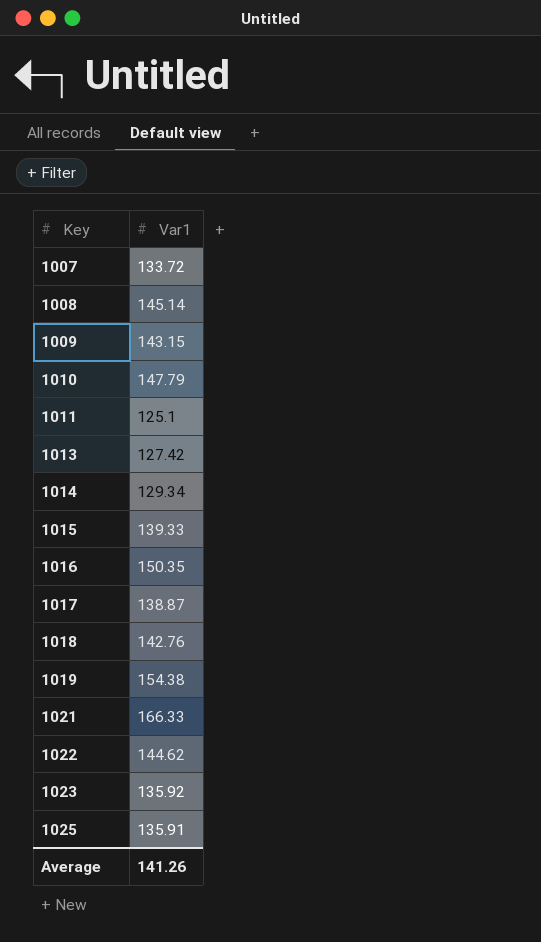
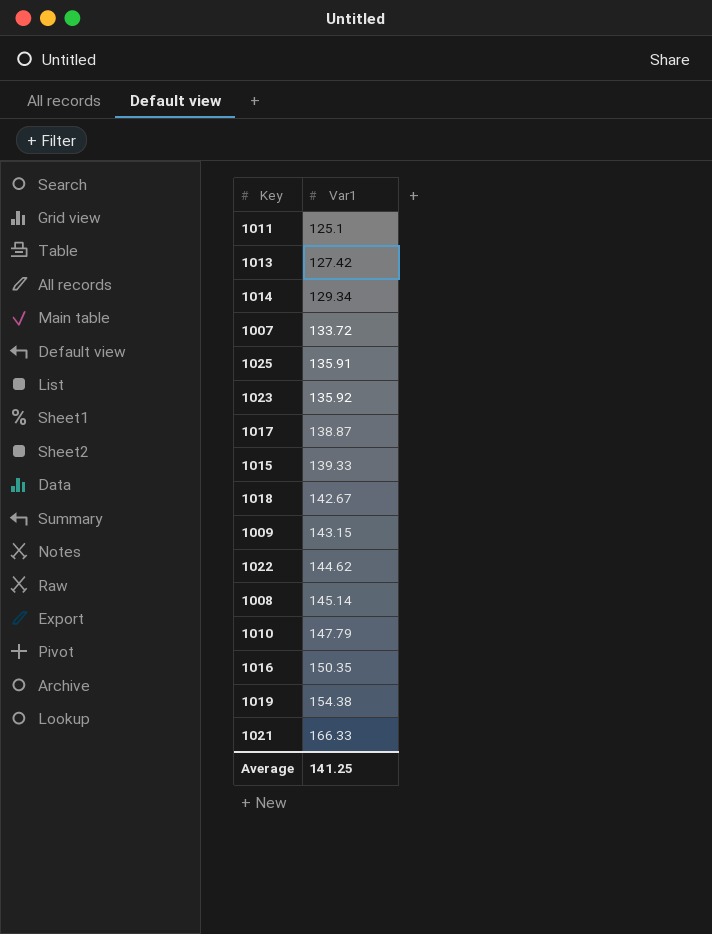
row order: Key ascending -> Var1 ascending
1018 | Var1: 142.76 -> 142.67
Average | Var1: 141.26 -> 141.25

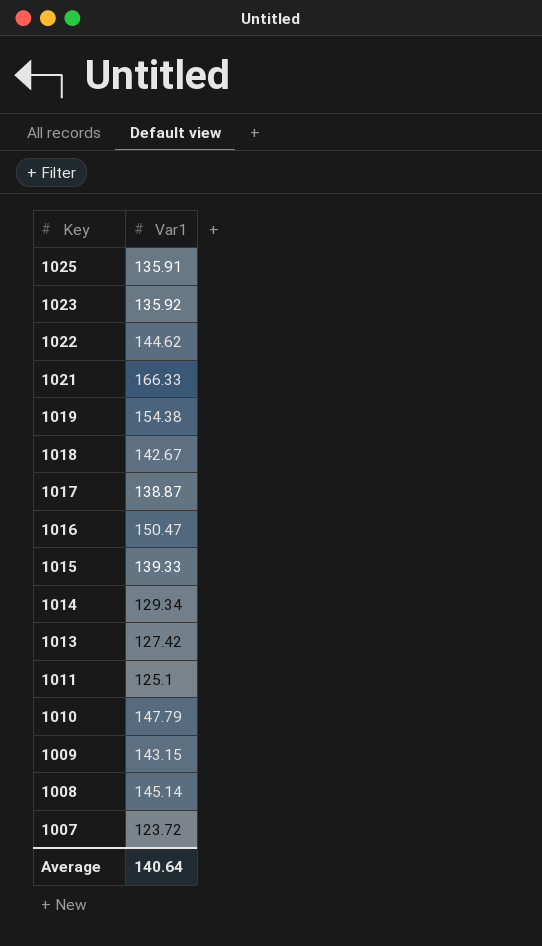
row order: Var1 ascending -> Key descending
1016 | Var1: 150.35 -> 150.47
1007 | Var1: 133.72 -> 123.72
Average | Var1: 141.25 -> 140.64

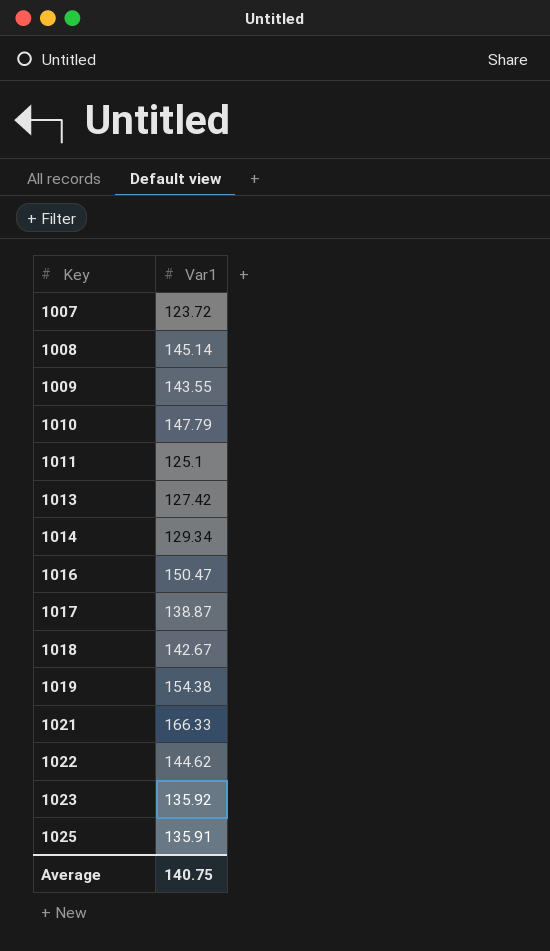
row order: Key descending -> Key ascending
row 1015: 139.33 -> none
1009 | Var1: 143.15 -> 143.55
Average | Var1: 140.64 -> 140.75

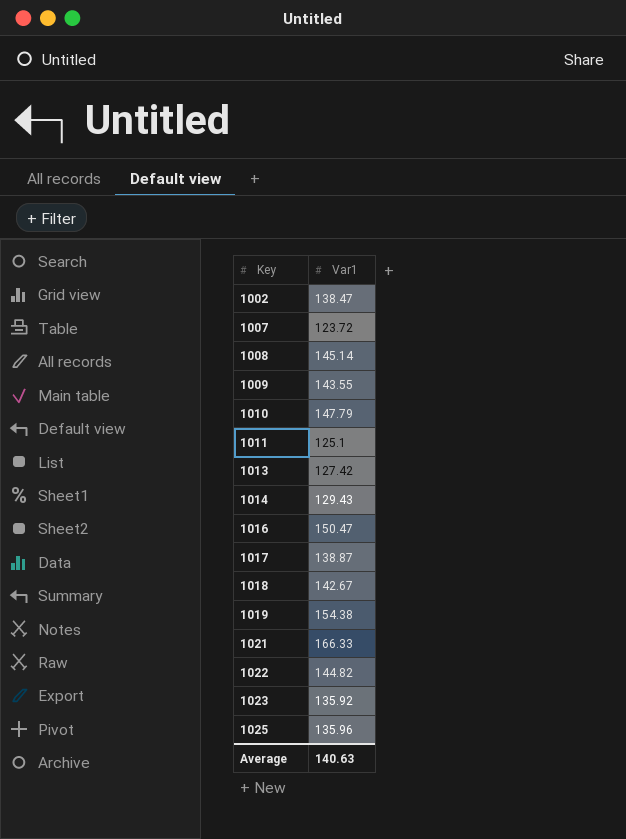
row 1002: none -> 138.47
1014 | Var1: 129.34 -> 129.43
1022 | Var1: 144.62 -> 144.82
1025 | Var1: 135.91 -> 135.96
Average | Var1: 140.75 -> 140.63

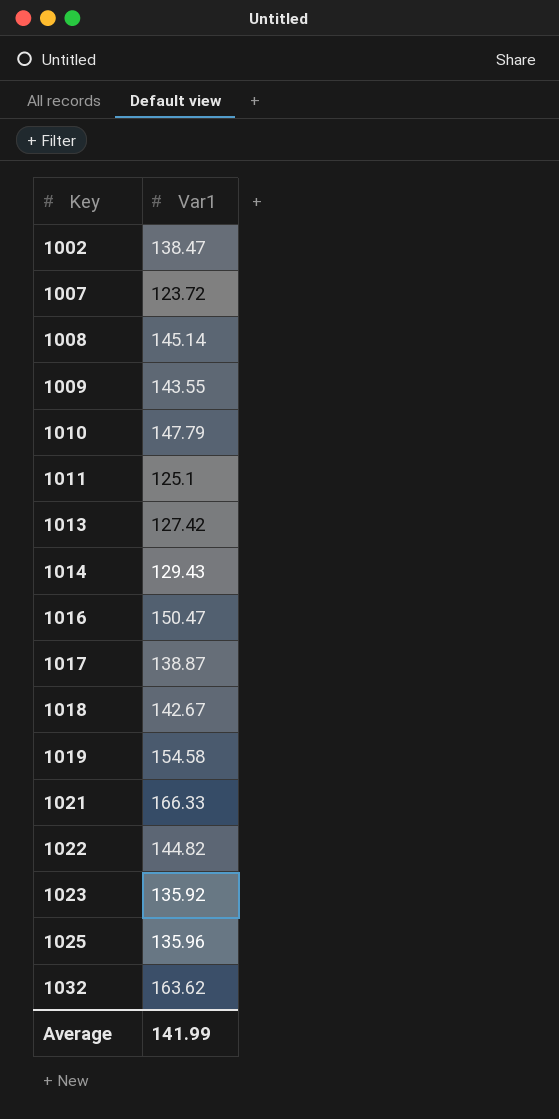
1019 | Var1: 154.38 -> 154.58
row 1032: none -> 163.62
Average | Var1: 140.63 -> 141.99

